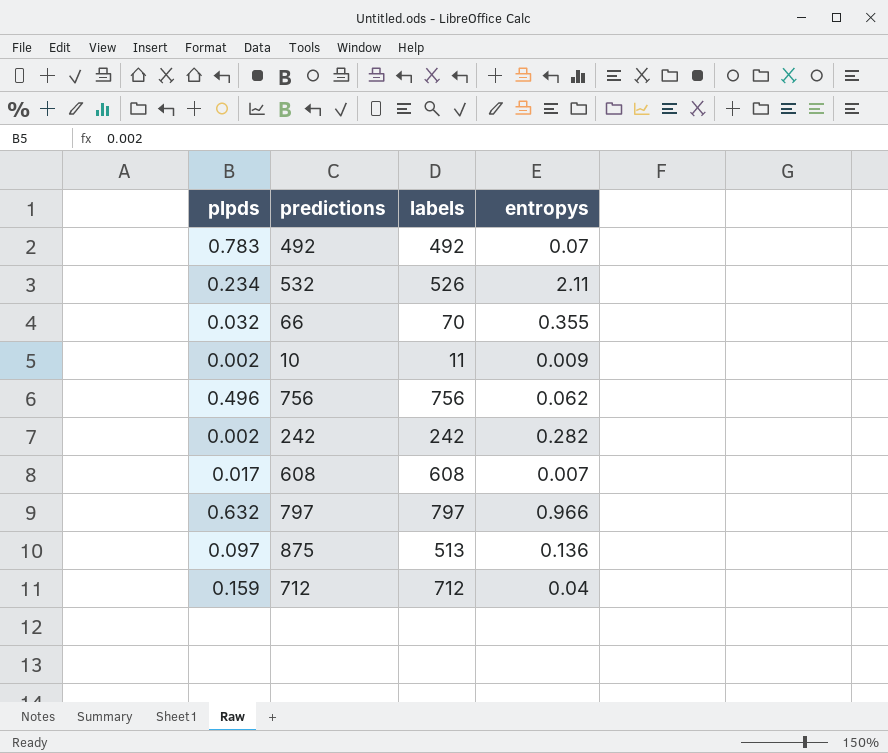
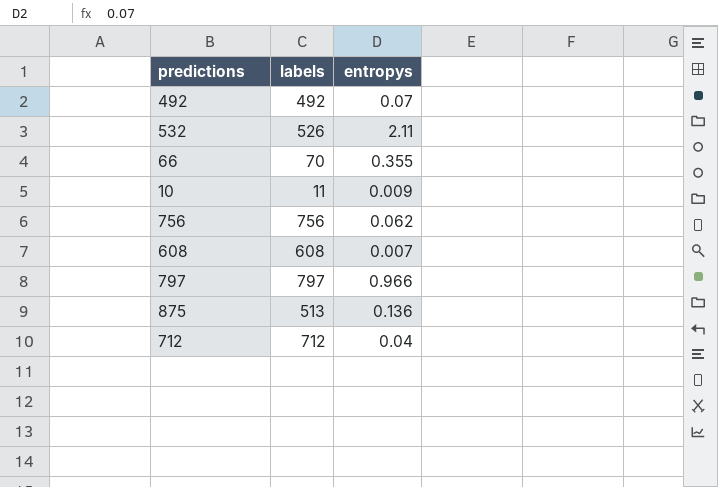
column plpds | position: 1 -> none
row 242: 0.002 | 242 | 0.282 -> none

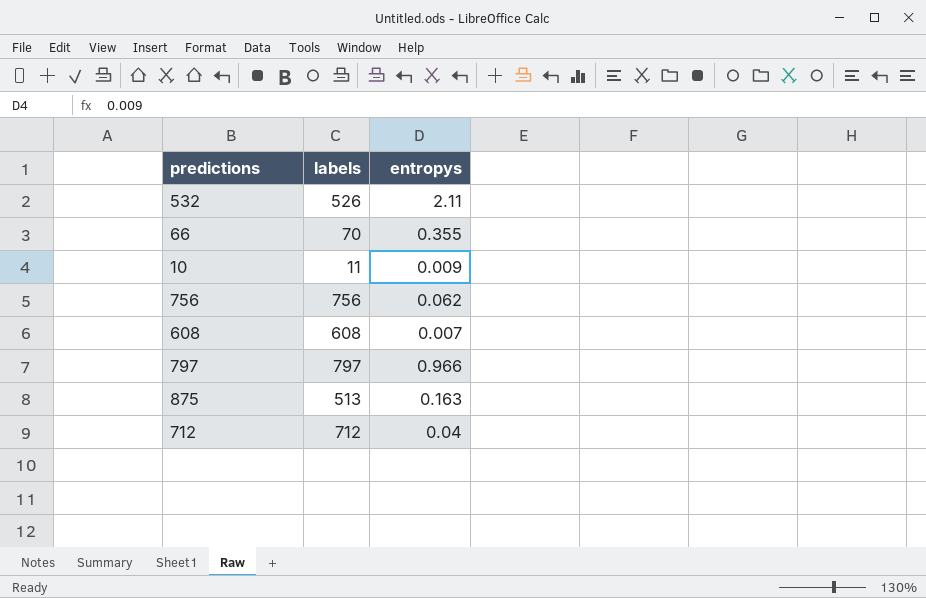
row 492: 492 | 0.07 -> none
875 | entropys: 0.136 -> 0.163

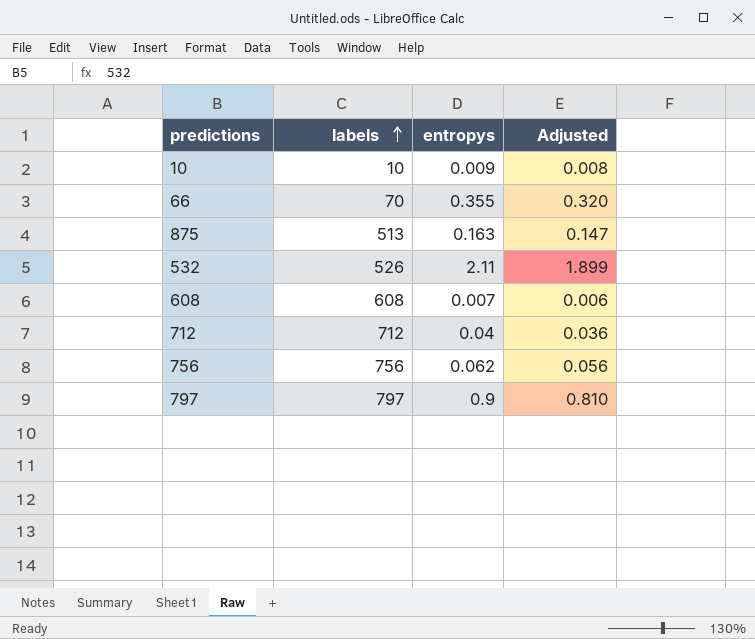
row order: none -> labels ascending
column Adjusted | formula: none -> [entropys] * 0.9
10 | labels: 11 -> 10
797 | entropys: 0.966 -> 0.9

